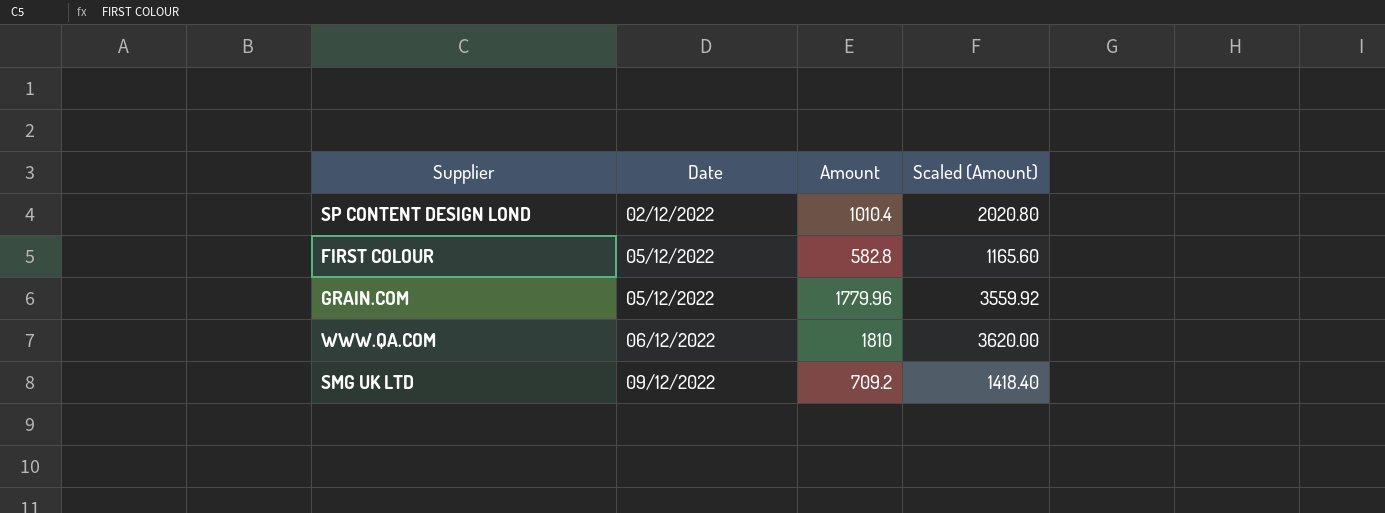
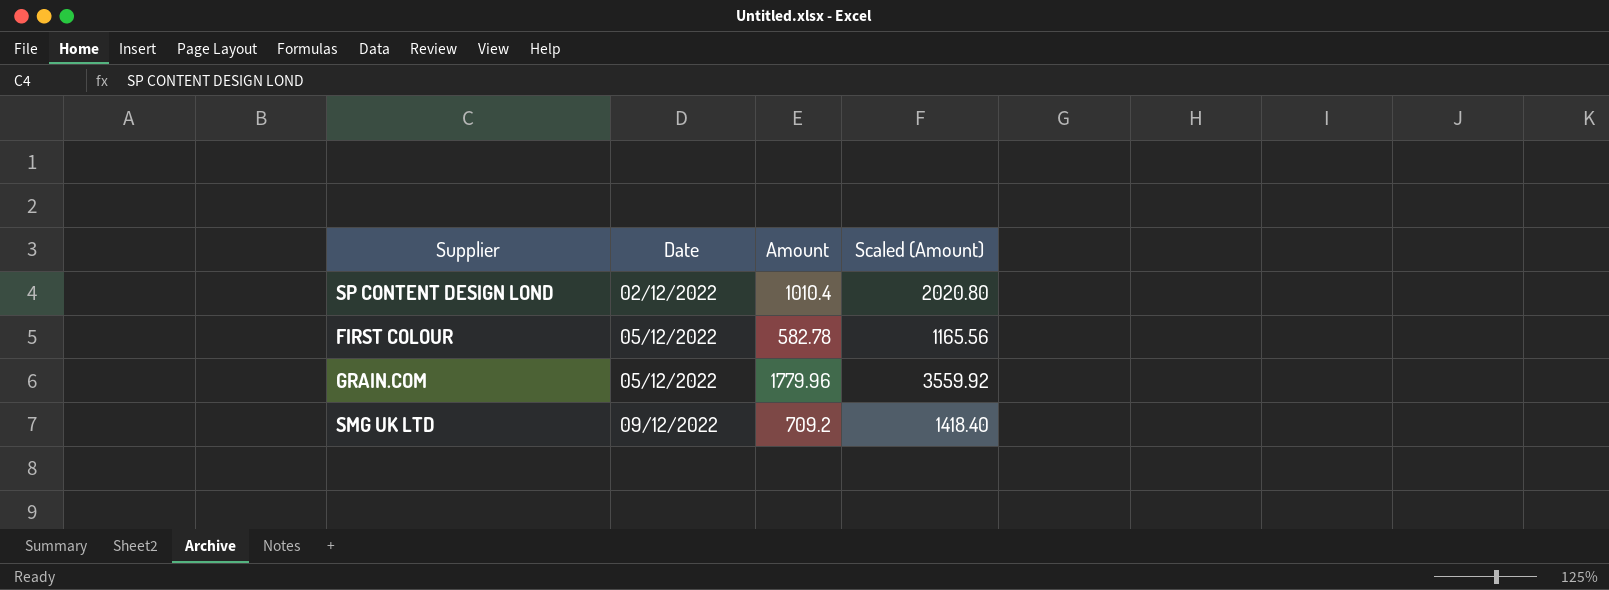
row WWW.QA.COM: 06/12/2022 | 1810 | 3620.00 -> none
FIRST COLOUR | Amount: 582.8 -> 582.78
FIRST COLOUR | Scaled (Amount): 1165.60 -> 1165.56

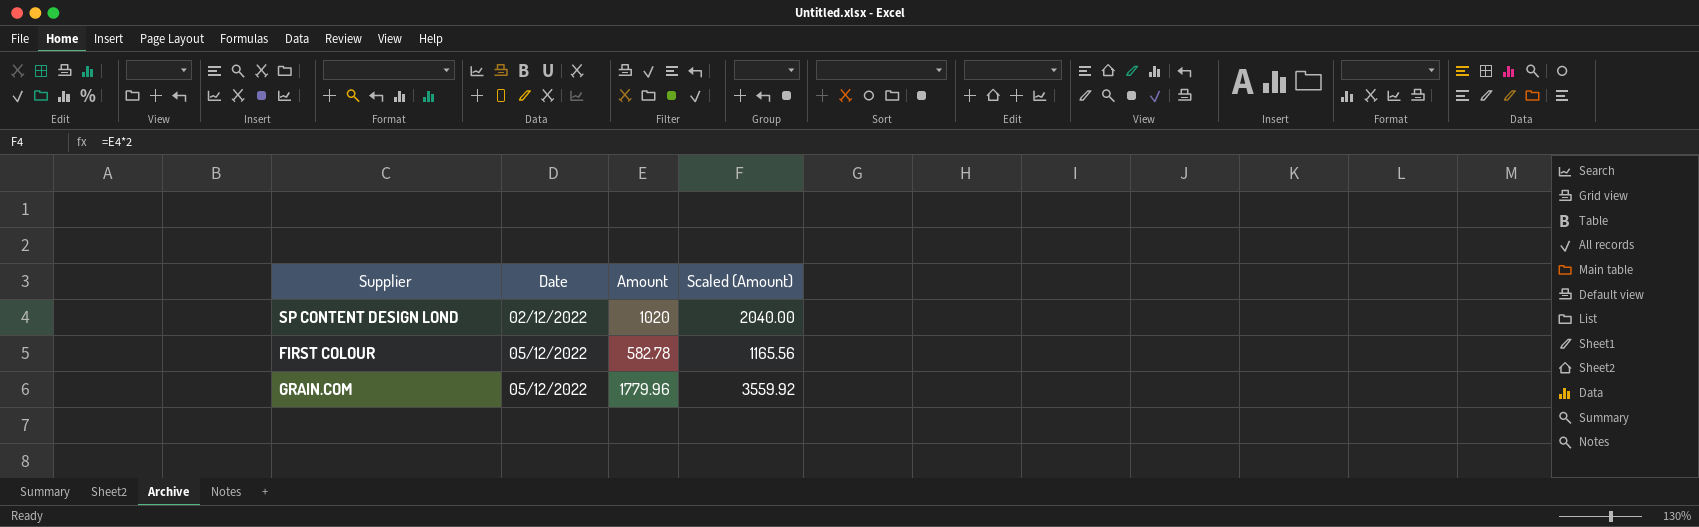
row SMG UK LTD: 09/12/2022 | 709.2 | 1418.40 -> none
SP CONTENT DESIGN LOND | Amount: 1010.4 -> 1020
SP CONTENT DESIGN LOND | Scaled (Amount): 2020.80 -> 2040.00

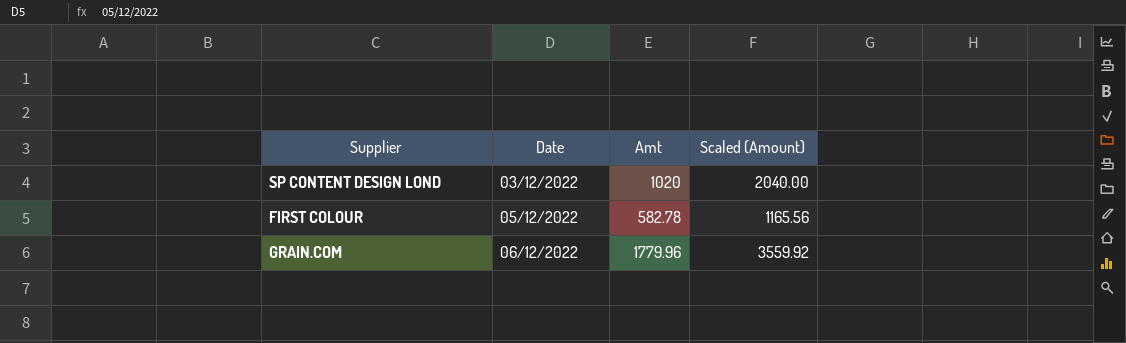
column name: Amount -> Amt
SP CONTENT DESIGN LOND | Date: 02/12/2022 -> 03/12/2022
GRAIN.COM | Date: 05/12/2022 -> 06/12/2022

